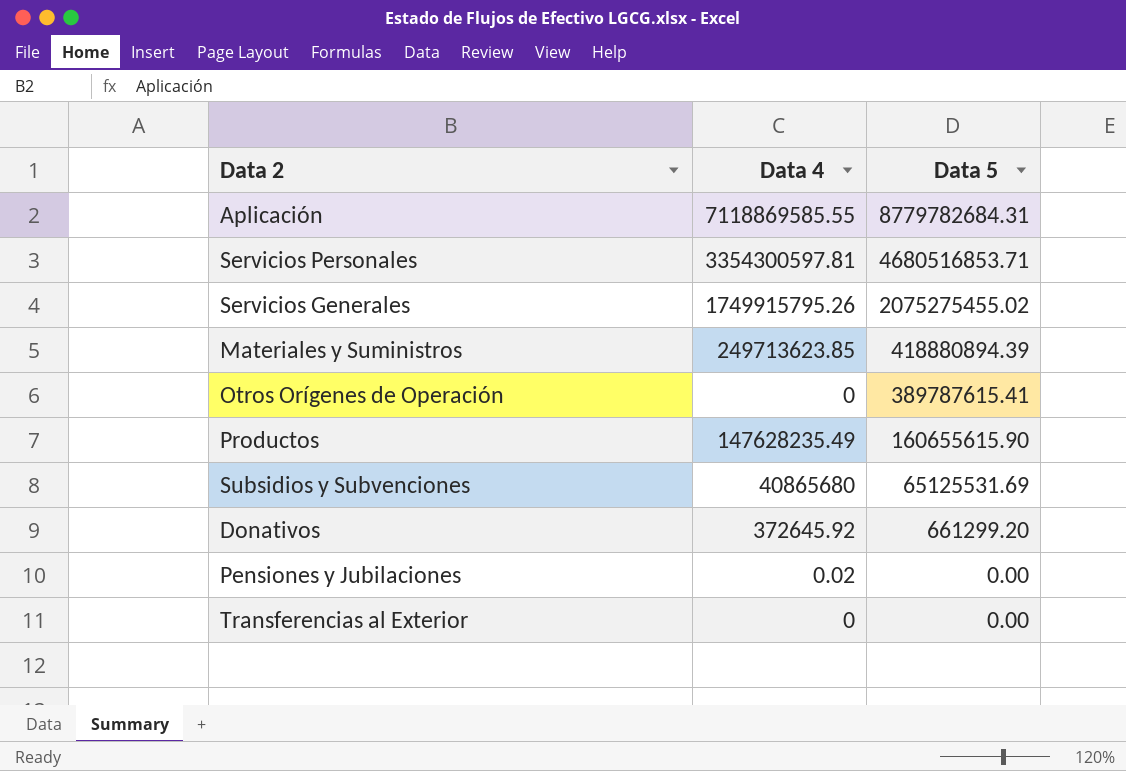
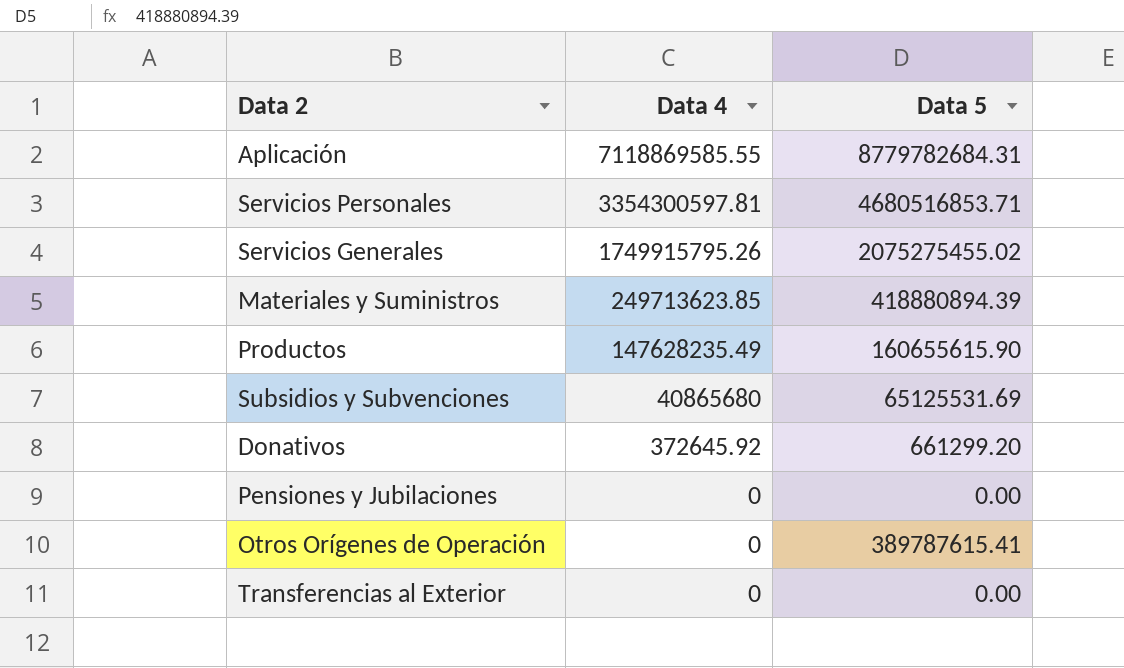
row order: Data 5 descending -> Data 4 descending
Pensiones y Jubilaciones | Data 4: 0.02 -> 0

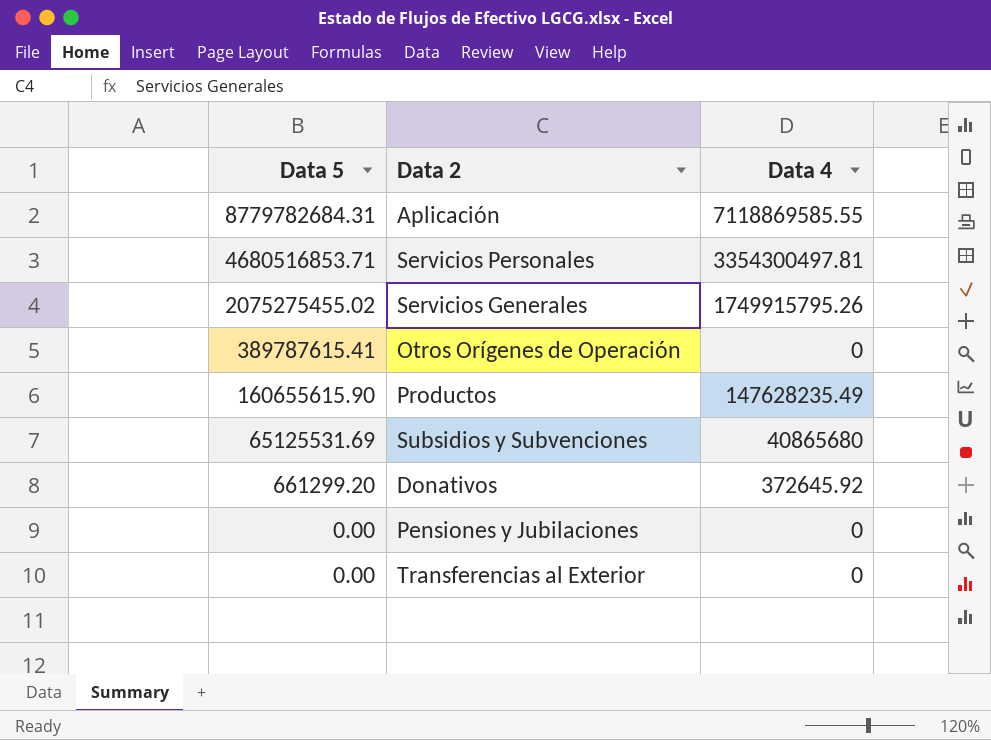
row order: Data 4 descending -> Data 5 descending
column Data 5 | position: 3 -> 1
row Materiales y Suministros: 249713623.85 | 418880894.39 -> none
Servicios Personales | Data 4: 3354300597.81 -> 3354300497.81

